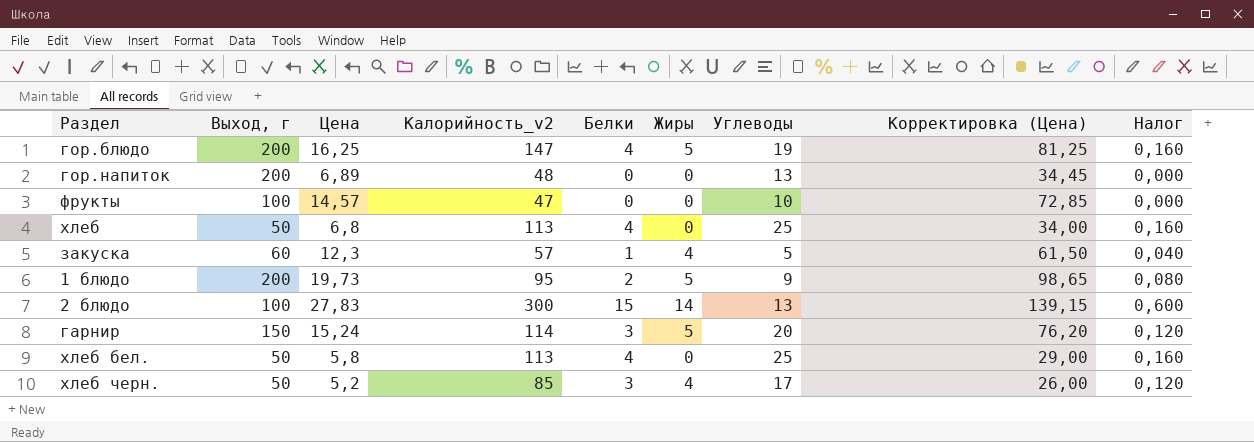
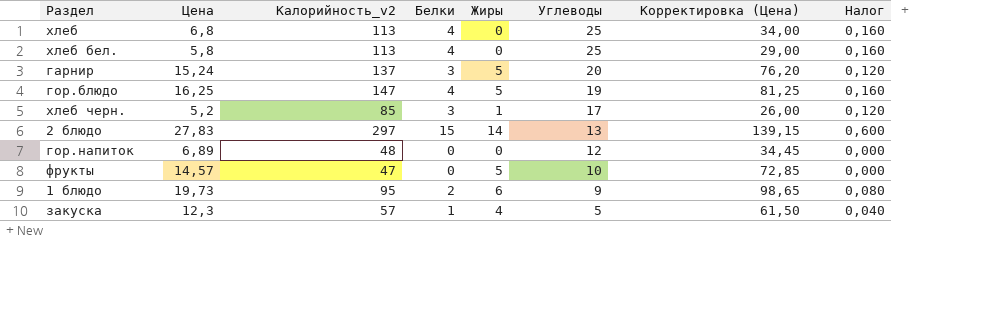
row order: none -> Углеводы descending
column Выход, г | position: 2 -> none
гарнир | Калорийность_v2: 114 -> 137
хлеб черн. | Жиры: 4 -> 1
2 блюдо | Калорийность_v2: 300 -> 297
гор.напиток | Углеводы: 13 -> 12
фрукты | Жиры: 0 -> 5
1 блюдо | Жиры: 5 -> 6

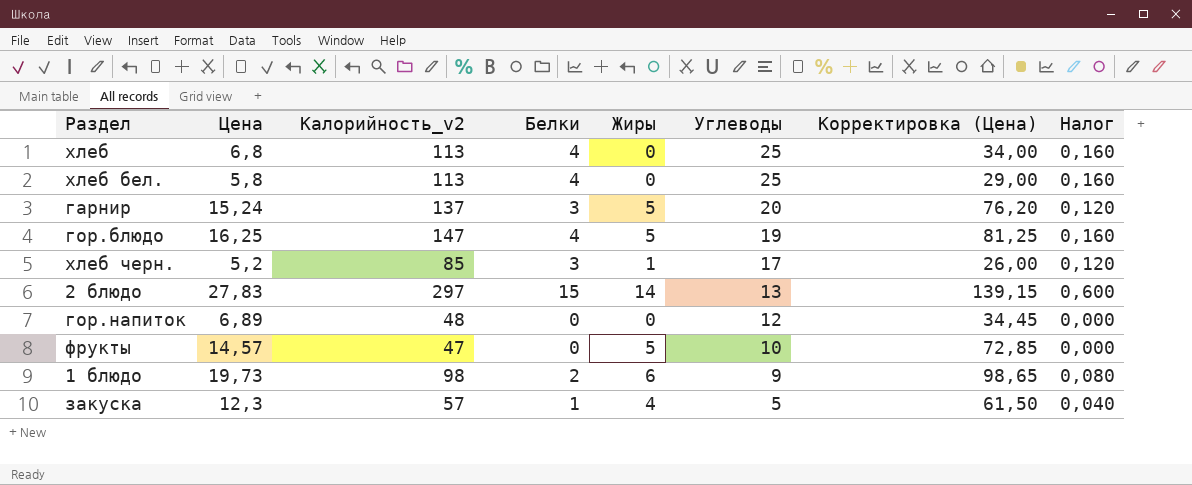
1 блюдо | Калорийность_v2: 95 -> 98

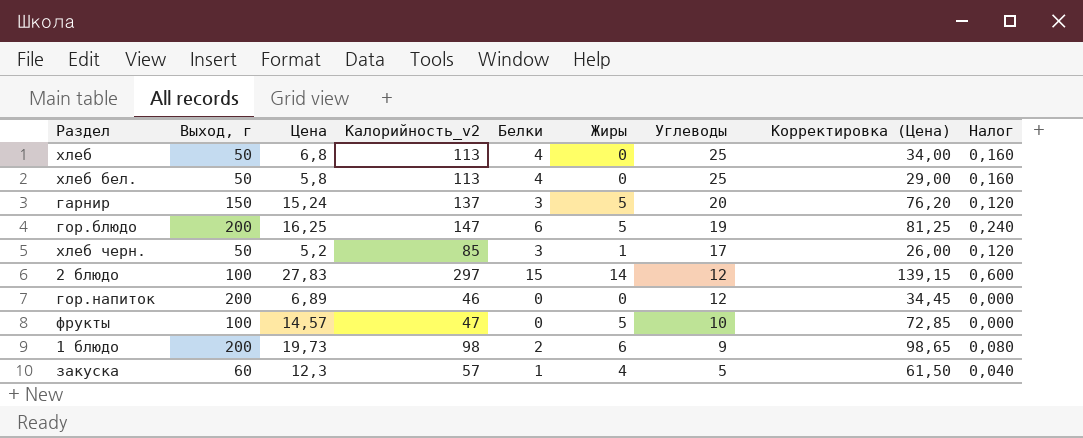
column Выход, г | position: none -> 2
гор.блюдо | Белки: 4 -> 6
гор.блюдо | Налог: 0,160 -> 0,240
2 блюдо | Углеводы: 13 -> 12
гор.напиток | Калорийность_v2: 48 -> 46

